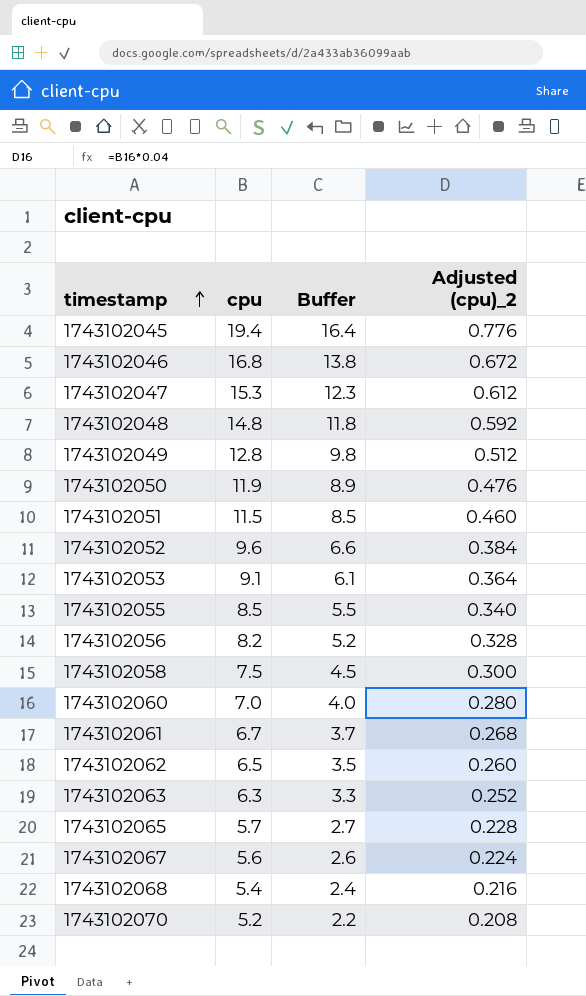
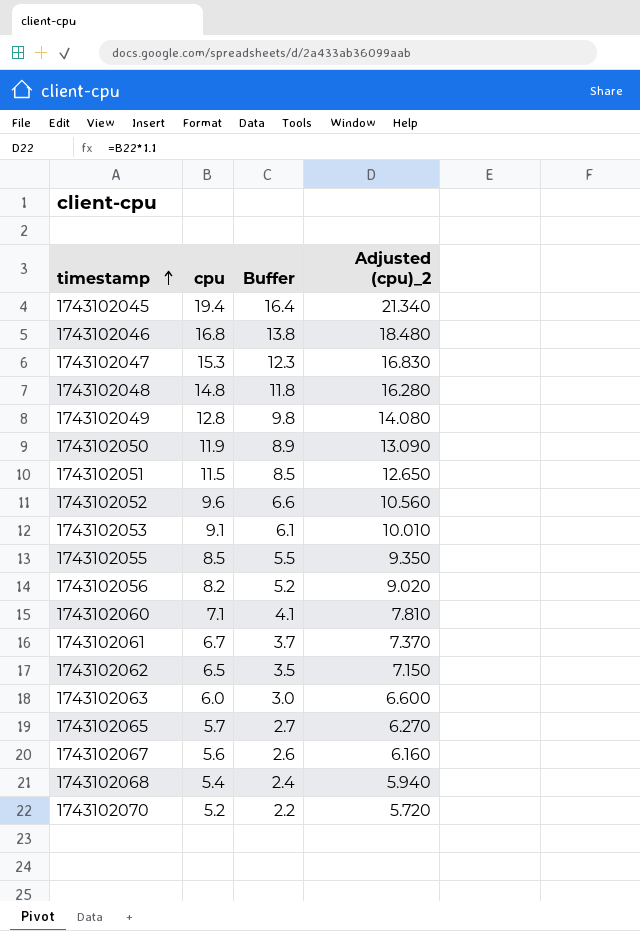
column Adjusted (cpu)_2 | formula: [cpu] * 0.04 -> [cpu] * 1.1
row 1743102058: 7.5 | 4.5 | 0.300 -> none
1743102060 | cpu: 7.0 -> 7.1
1743102060 | Buffer: 4.0 -> 4.1
1743102063 | cpu: 6.3 -> 6.0
1743102063 | Buffer: 3.3 -> 3.0

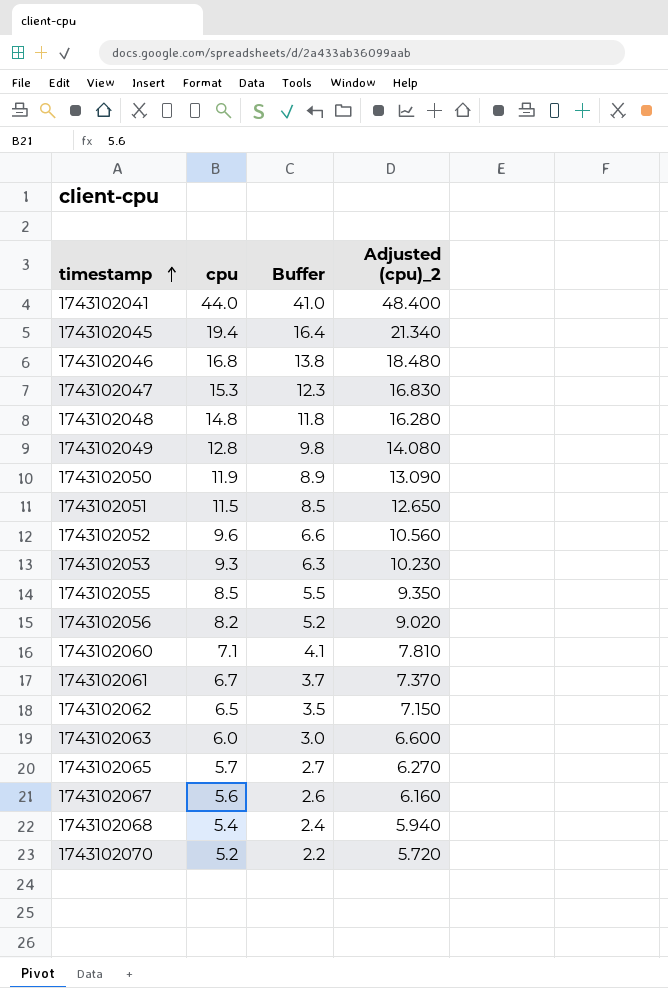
row 1743102041: none -> 44.0 | 41.0 | 48.400
1743102053 | cpu: 9.1 -> 9.3
1743102053 | Buffer: 6.1 -> 6.3
1743102053 | Adjusted (cpu)_2: 10.010 -> 10.230

